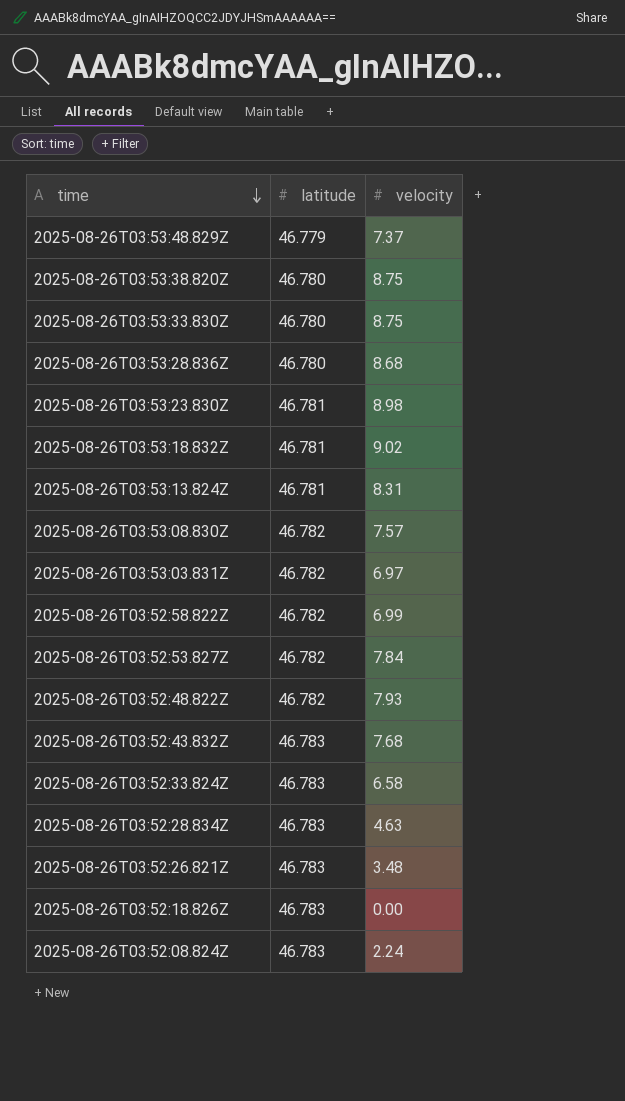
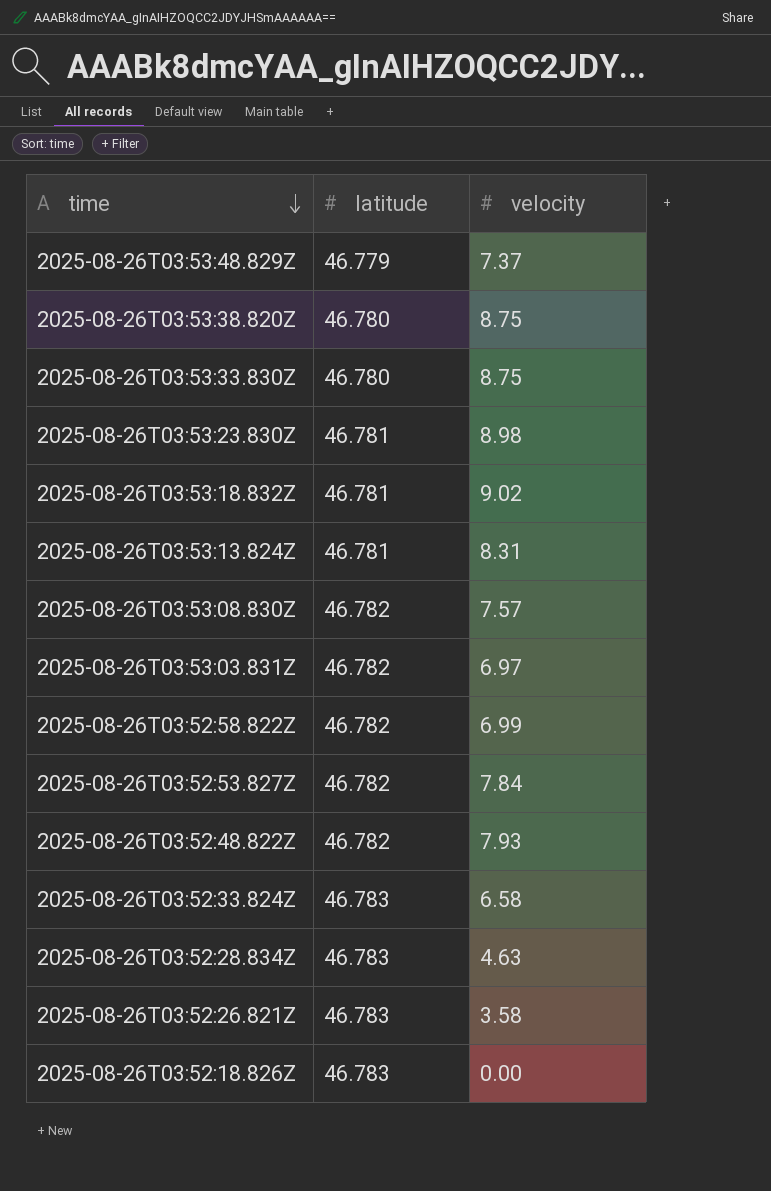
row 2025-08-26T03:53:28.836Z: 46.780 | 8.68 -> none
row 2025-08-26T03:52:43.832Z: 46.783 | 7.68 -> none
row 2025-08-26T03:52:08.824Z: 46.783 | 2.24 -> none
2025-08-26T03:52:26.821Z | velocity: 3.48 -> 3.58

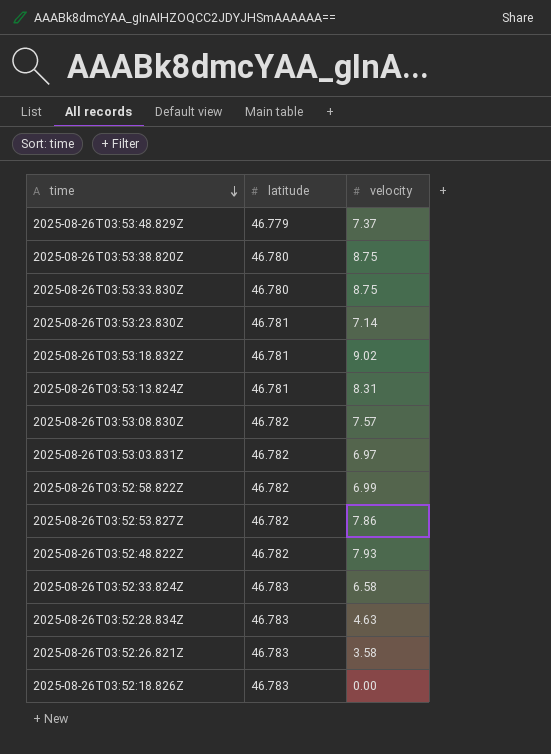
2025-08-26T03:53:23.830Z | velocity: 8.98 -> 7.14
2025-08-26T03:52:53.827Z | velocity: 7.84 -> 7.86

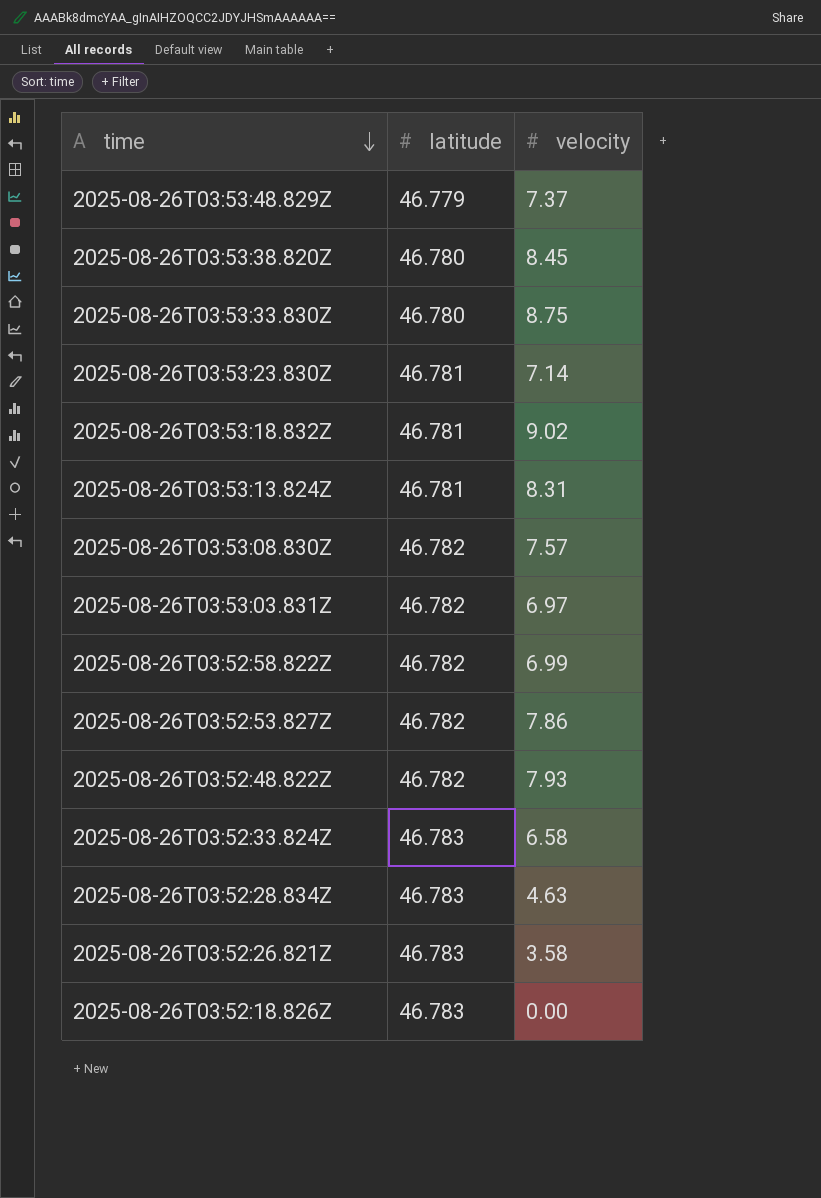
2025-08-26T03:53:38.820Z | velocity: 8.75 -> 8.45

